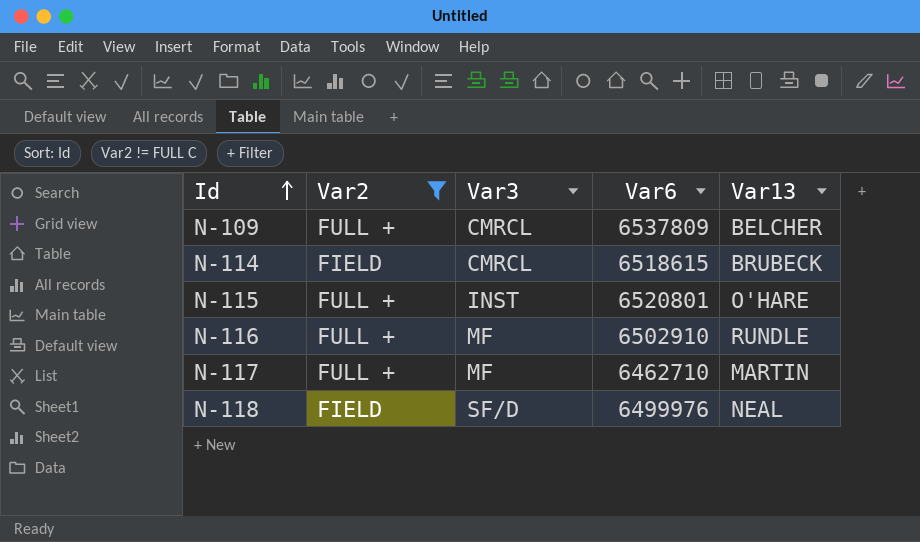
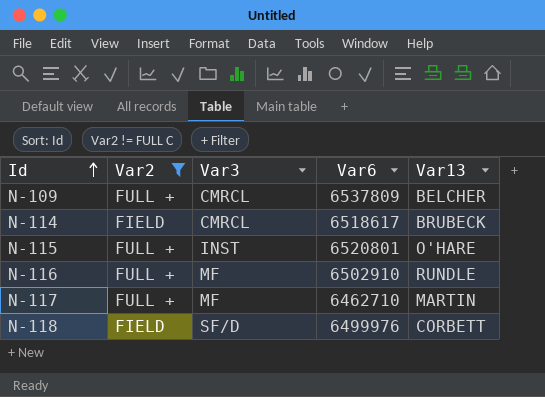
N-114 | Var6: 6518615 -> 6518617
N-118 | Var13: NEAL -> CORBETT

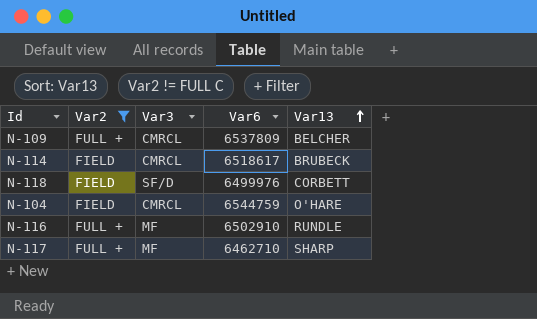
row order: Id ascending -> Var13 ascending
row N-115: FULL + | INST | 6520801 | O'HARE -> none
row N-104: none -> FIELD | CMRCL | 6544759 | O'HARE
N-117 | Var13: MARTIN -> SHARP

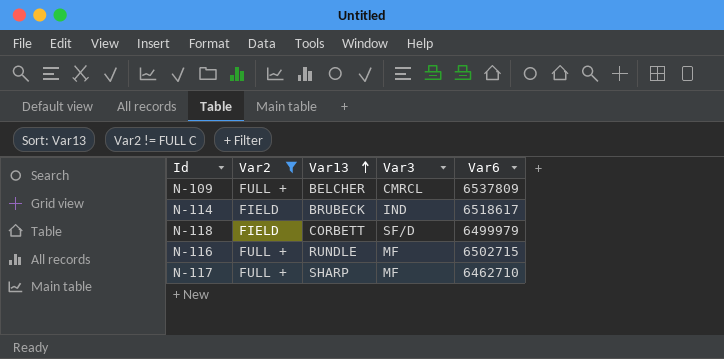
column Var13 | position: 5 -> 3
row N-104: FIELD | CMRCL | 6544759 | O'HARE -> none
N-114 | Var3: CMRCL -> IND
N-118 | Var6: 6499976 -> 6499979
N-116 | Var6: 6502910 -> 6502715

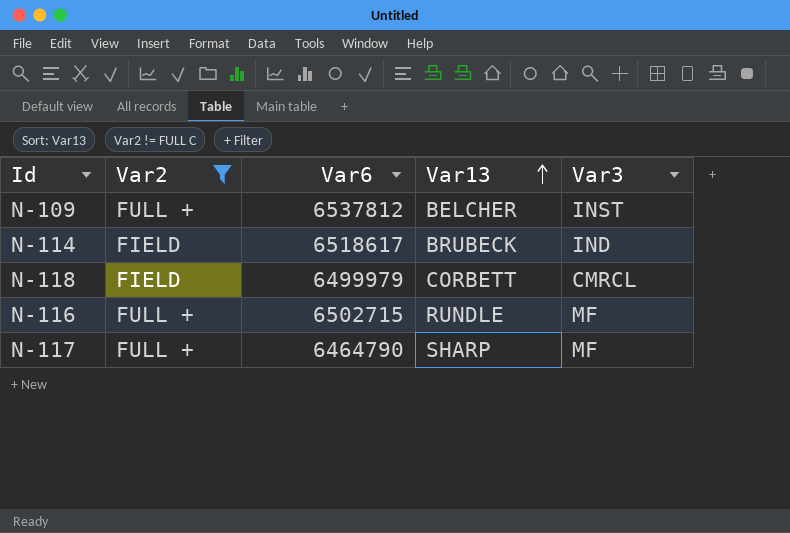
column Var6 | position: 5 -> 3
N-109 | Var6: 6537809 -> 6537812
N-109 | Var3: CMRCL -> INST
N-118 | Var3: SF/D -> CMRCL
N-117 | Var6: 6462710 -> 6464790

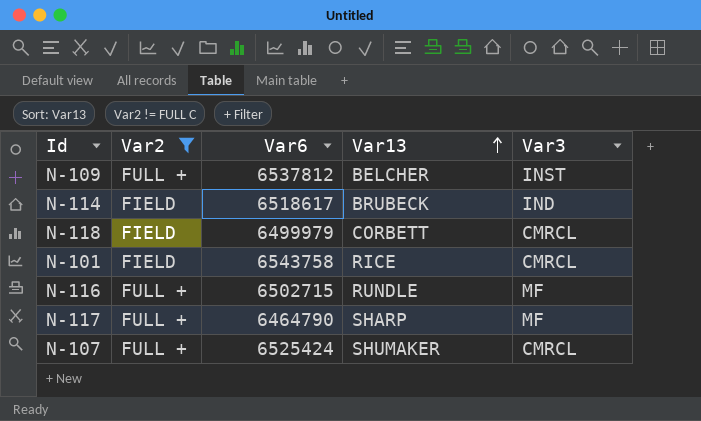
row N-101: none -> FIELD | 6543758 | RICE | CMRCL
row N-107: none -> FULL + | 6525424 | SHUMAKER | CMRCL

